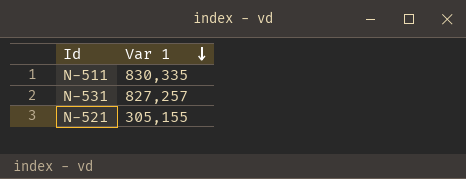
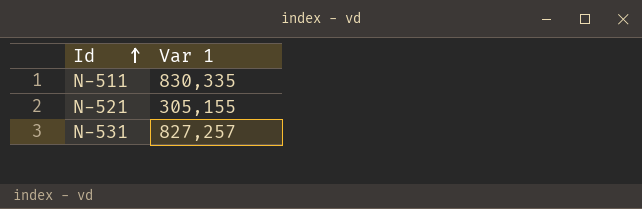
row order: Var 1 descending -> Id ascending

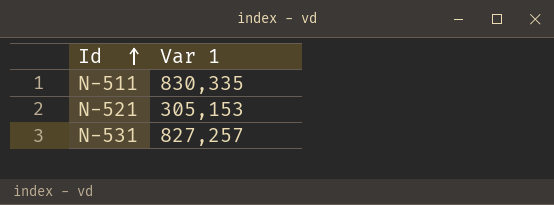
N-521 | Var 1: 305,155 -> 305,153

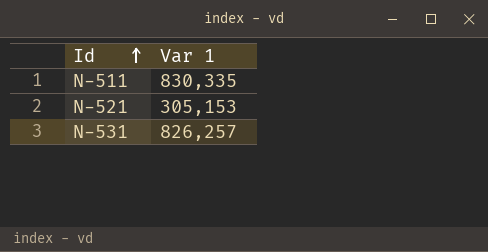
N-531 | Var 1: 827,257 -> 826,257

